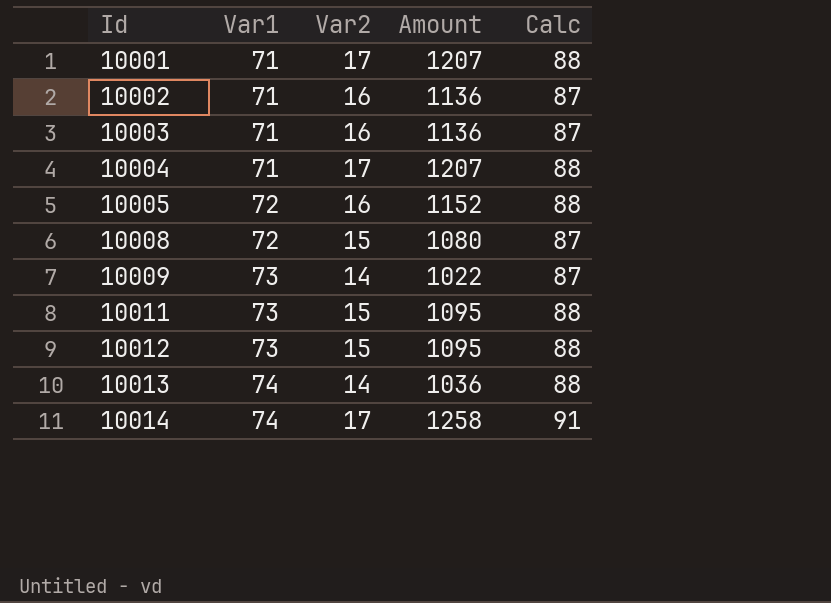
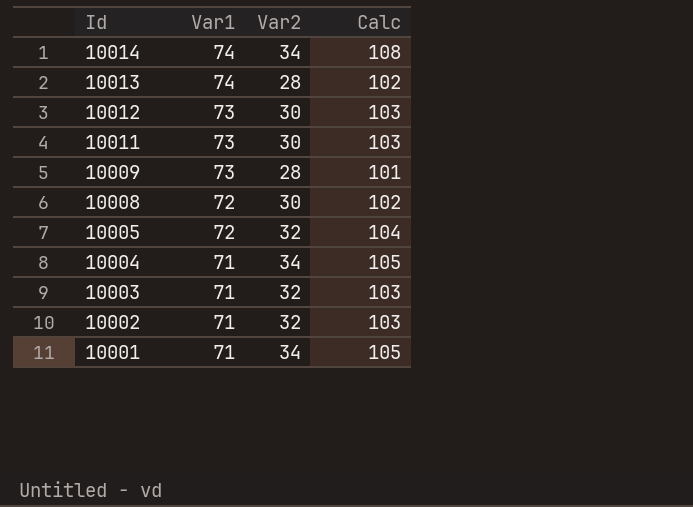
row order: Id ascending -> Id descending
column Amount | formula: [Var1] * [Var2] -> none
10014 | Var2: 17 -> 34
10014 | Calc: 91 -> 108
10013 | Var2: 14 -> 28
10013 | Calc: 88 -> 102
10012 | Var2: 15 -> 30
10012 | Calc: 88 -> 103
10011 | Var2: 15 -> 30
10011 | Calc: 88 -> 103
10009 | Var2: 14 -> 28
10009 | Calc: 87 -> 101
10008 | Var2: 15 -> 30
10008 | Calc: 87 -> 102
10005 | Var2: 16 -> 32
10005 | Calc: 88 -> 104
10004 | Var2: 17 -> 34
10004 | Calc: 88 -> 105
10003 | Var2: 16 -> 32
10003 | Calc: 87 -> 103
10002 | Var2: 16 -> 32
10002 | Calc: 87 -> 103
10001 | Var2: 17 -> 34
10001 | Calc: 88 -> 105

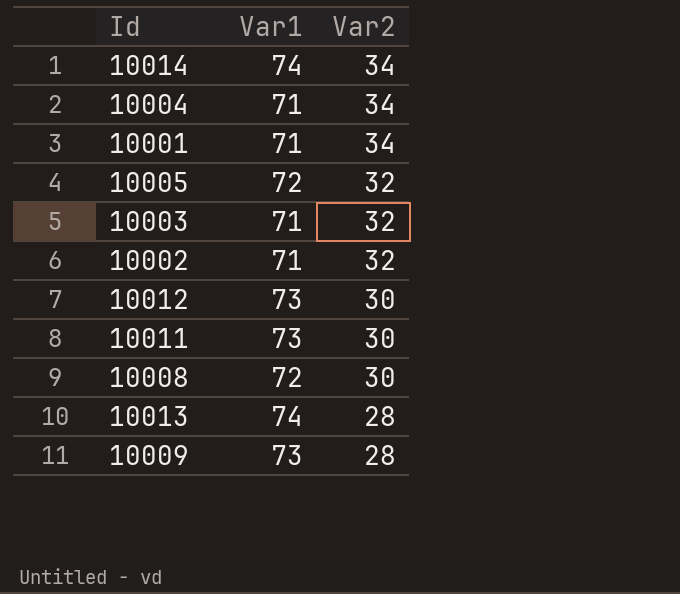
row order: Id descending -> Var2 descending
column Calc | formula: [Var1] + [Var2] -> none

